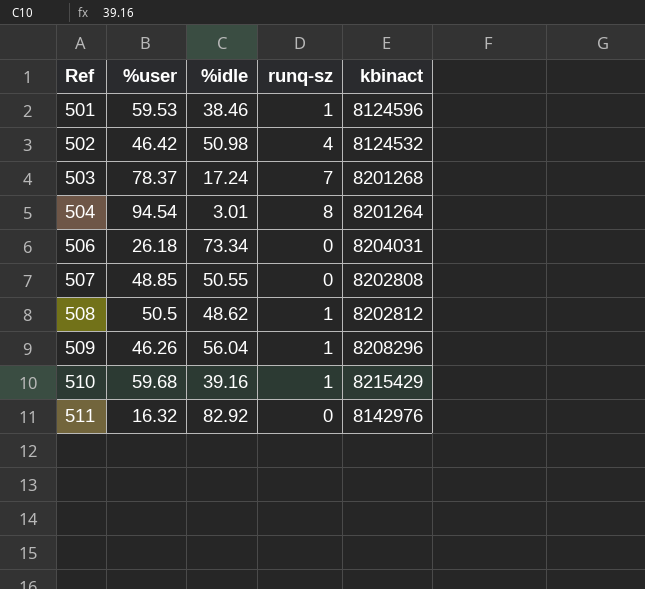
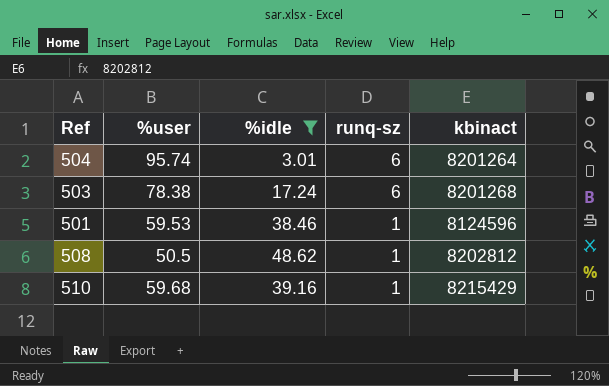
filter: none -> %idle <= 48.62
row order: Ref ascending -> runq-sz descending
504 | %user: 94.54 -> 95.74
504 | runq-sz: 8 -> 6
503 | %user: 78.37 -> 78.38
503 | runq-sz: 7 -> 6

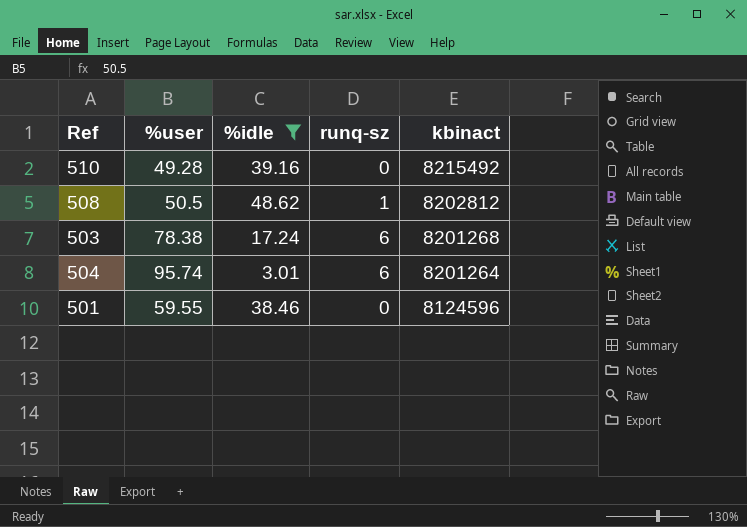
row order: runq-sz descending -> kbinact descending
510 | %user: 59.68 -> 49.28
510 | runq-sz: 1 -> 0
510 | kbinact: 8215429 -> 8215492
501 | %user: 59.53 -> 59.55
501 | runq-sz: 1 -> 0

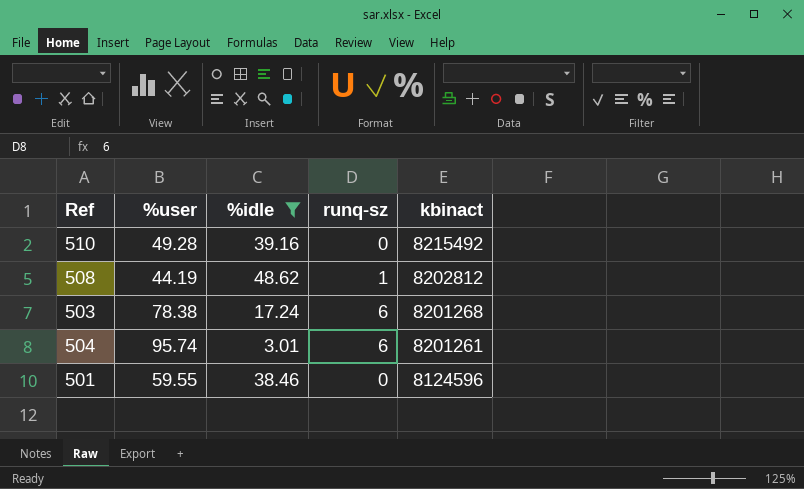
508 | %user: 50.5 -> 44.19
504 | kbinact: 8201264 -> 8201261

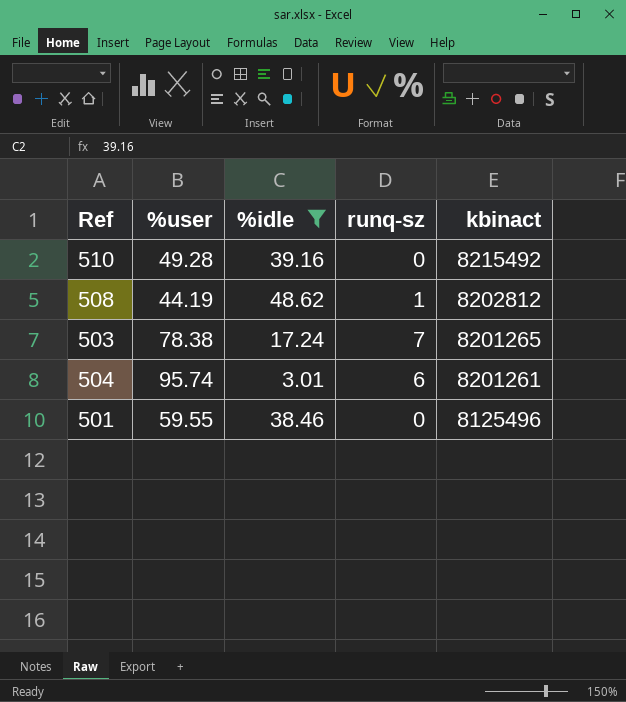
503 | runq-sz: 6 -> 7
503 | kbinact: 8201268 -> 8201265
501 | kbinact: 8124596 -> 8125496

